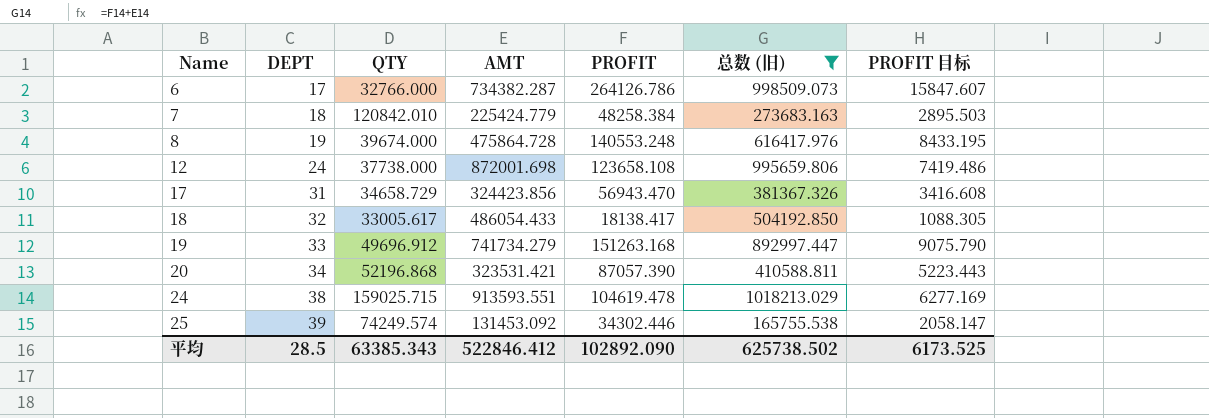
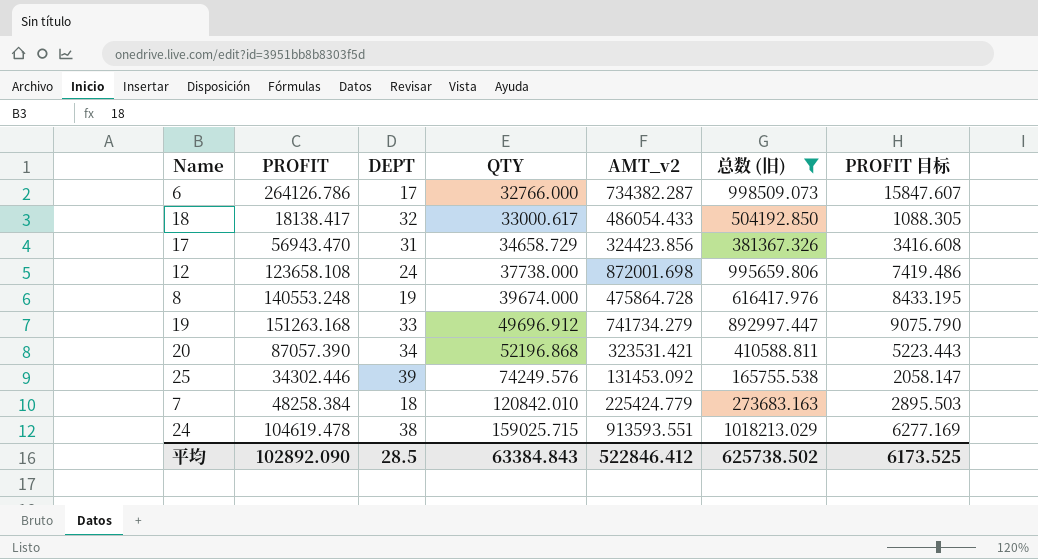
row order: Name ascending -> QTY ascending
column PROFIT | position: 5 -> 2
column name: AMT -> AMT_v2
18 | QTY: 33005.617 -> 33000.617
25 | QTY: 74249.574 -> 74249.576
平均 | QTY: 63385.343 -> 63384.843

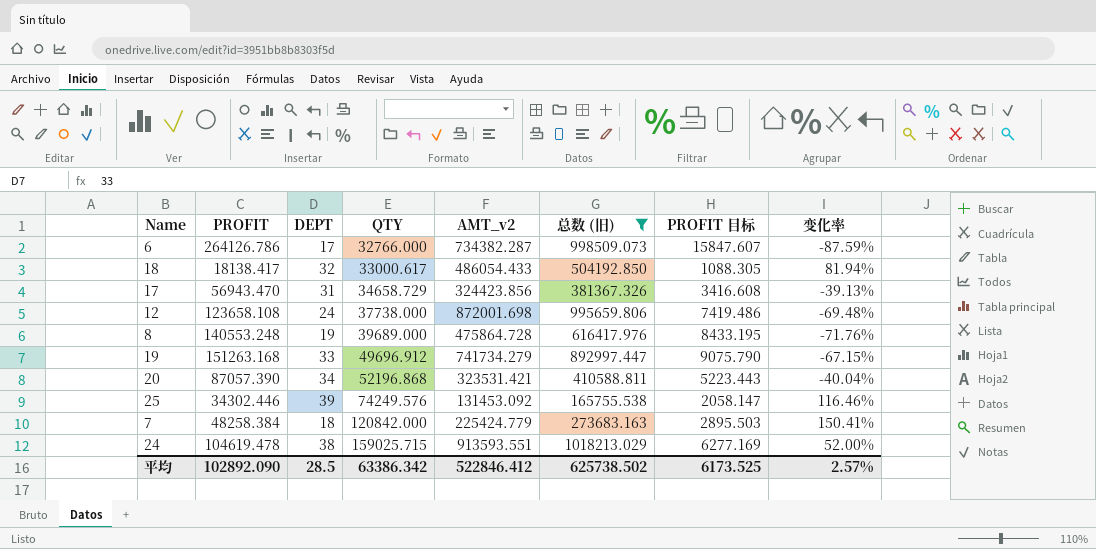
column 变化率 | formula: none -> ([QTY] - [PROFIT]) / [PROFIT]
8 | QTY: 39674.000 -> 39689.000
7 | QTY: 120842.010 -> 120842.000
平均 | QTY: 63384.843 -> 63386.342

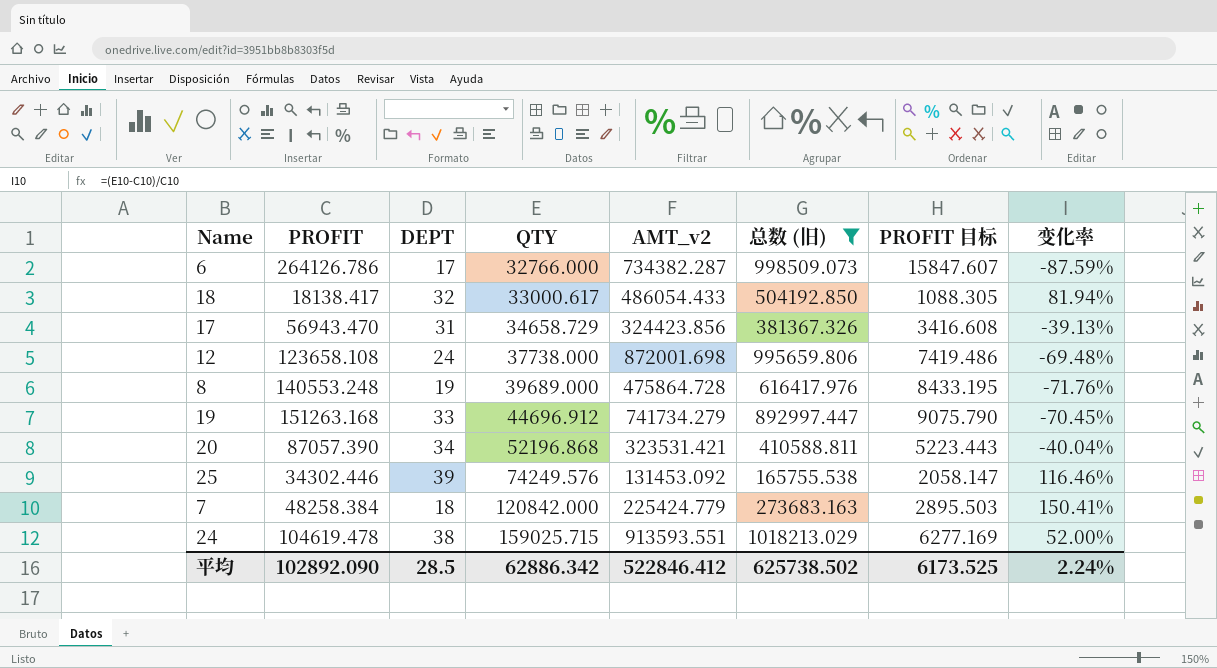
19 | QTY: 49696.912 -> 44696.912
19 | 变化率: -67.15% -> -70.45%
平均 | QTY: 63386.342 -> 62886.342
平均 | 变化率: 2.57% -> 2.24%

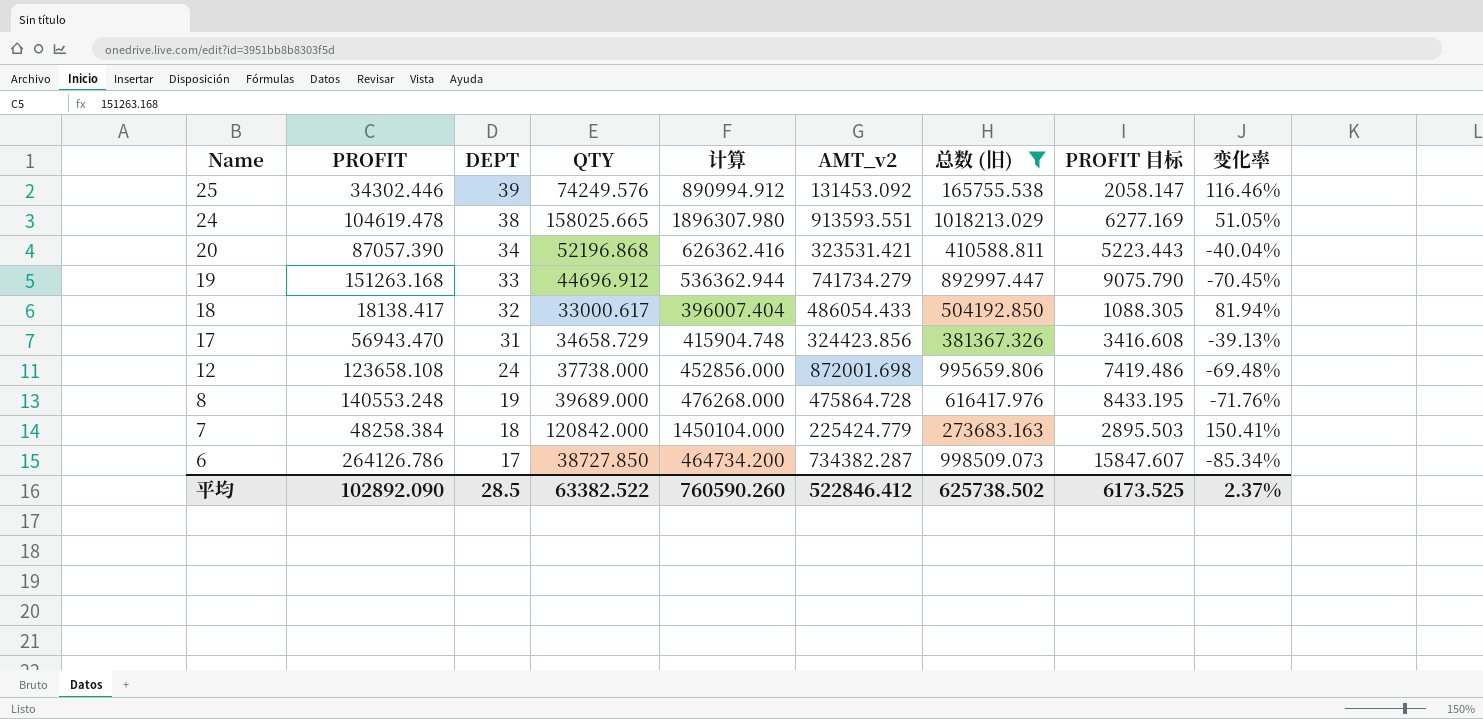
row order: QTY ascending -> Name descending
column 计算 | formula: none -> [QTY] * 12
24 | QTY: 159025.715 -> 158025.665
24 | 变化率: 52.00% -> 51.05%
6 | QTY: 32766.000 -> 38727.850
6 | 变化率: -87.59% -> -85.34%
平均 | QTY: 62886.342 -> 63382.522
平均 | 变化率: 2.24% -> 2.37%

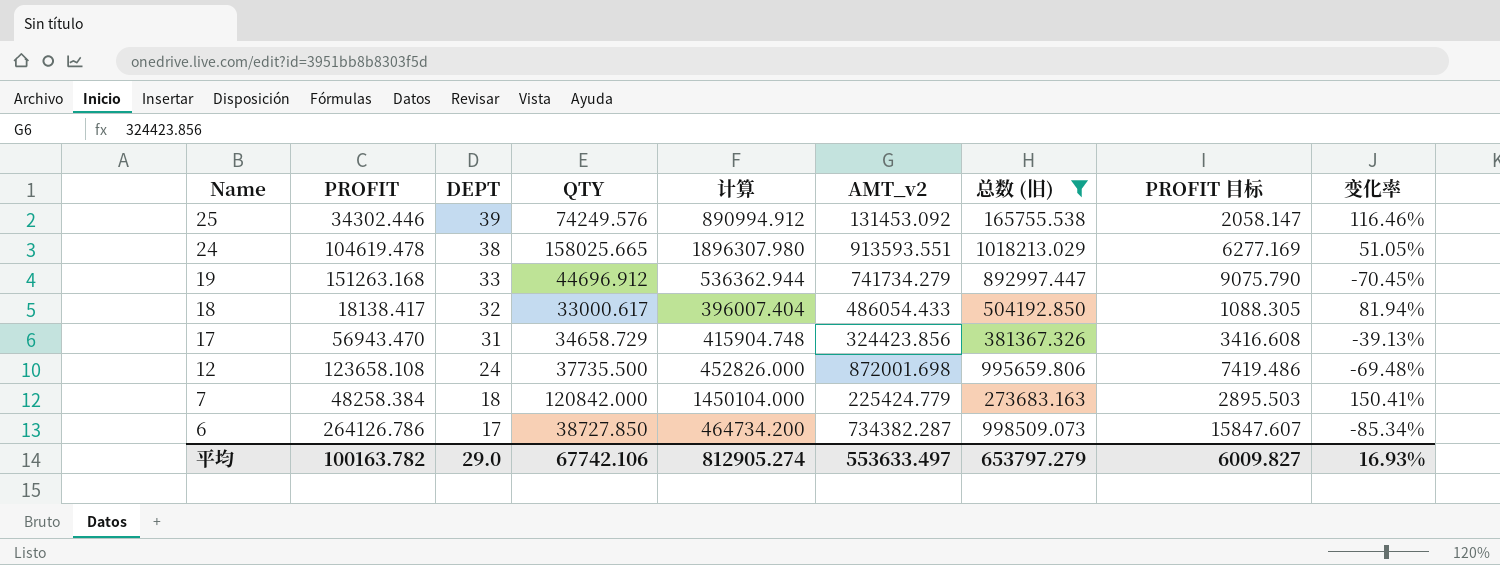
row 20: 87057.390 | 34 | 52196.868 | 626362.416 | 323531.421 | 410588.811 | 5223.443 | -40.04% -> none
row 8: 140553.248 | 19 | 39689.000 | 476268.000 | 475864.728 | 616417.976 | 8433.195 | -71.76% -> none
12 | QTY: 37738.000 -> 37735.500
12 | 计算: 452856.000 -> 452826.000
平均 | PROFIT: 102892.090 -> 100163.782
平均 | DEPT: 28.5 -> 29.0
平均 | QTY: 63382.522 -> 67742.106
平均 | 计算: 760590.260 -> 812905.274
平均 | AMT_v2: 522846.412 -> 553633.497
平均 | 总数 (旧): 625738.502 -> 653797.279
平均 | PROFIT 目标: 6173.525 -> 6009.827
平均 | 变化率: 2.37% -> 16.93%

